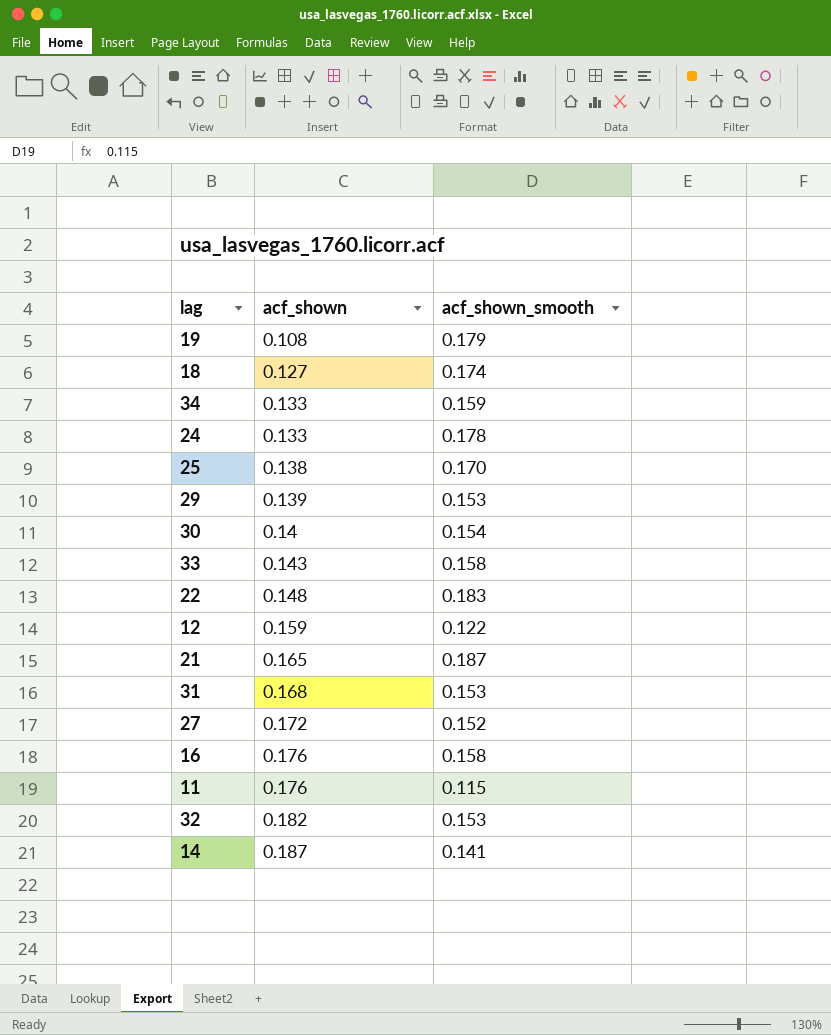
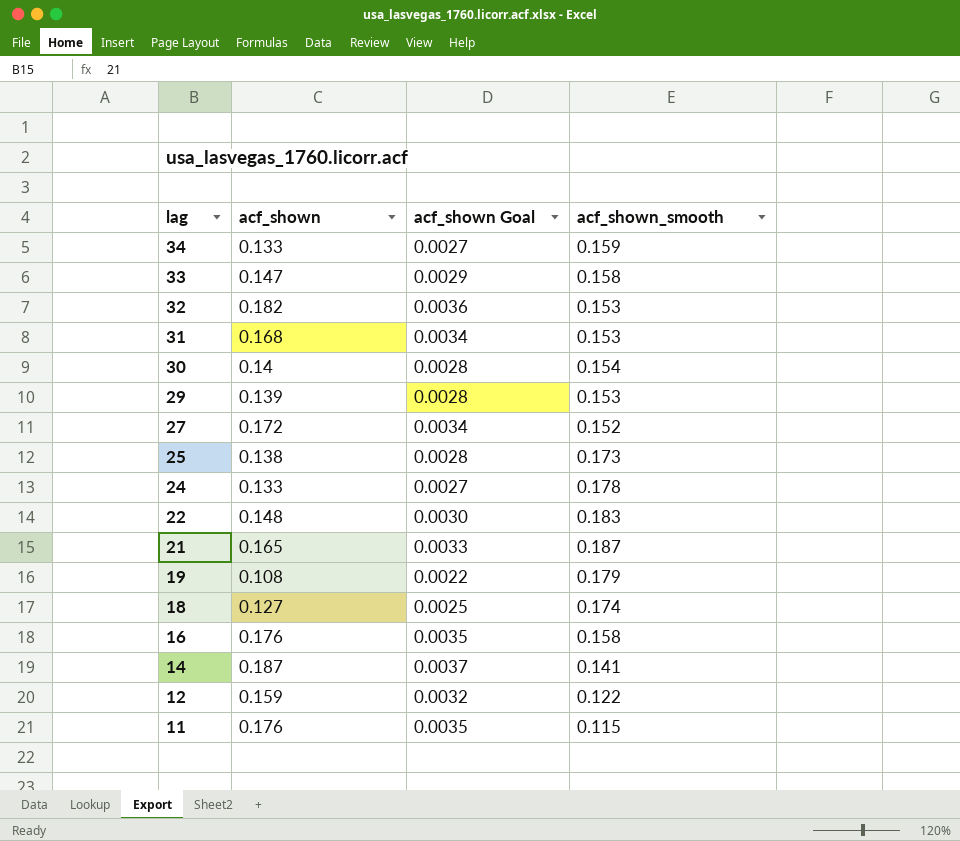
row order: acf_shown ascending -> lag descending
column acf_shown Goal | formula: none -> [acf_shown] * 0.02
33 | acf_shown: 0.143 -> 0.147
25 | acf_shown_smooth: 0.170 -> 0.173

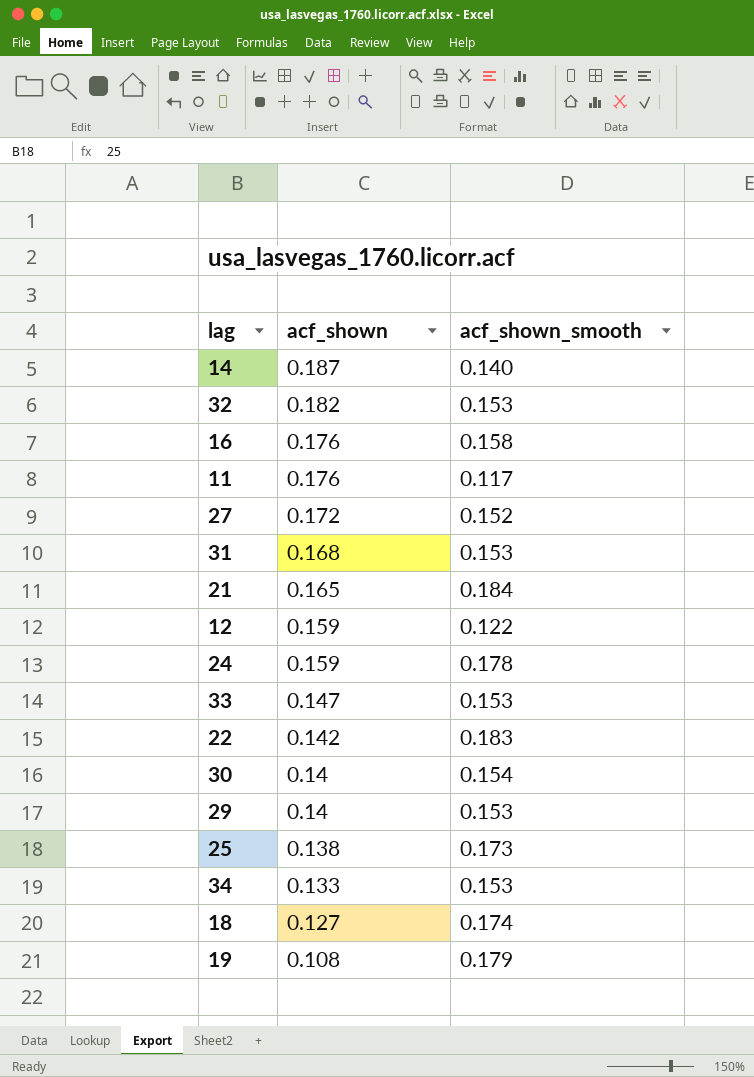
row order: lag descending -> acf_shown descending
column acf_shown Goal | formula: [acf_shown] * 0.02 -> none
14 | acf_shown_smooth: 0.141 -> 0.140
11 | acf_shown_smooth: 0.115 -> 0.117
21 | acf_shown_smooth: 0.187 -> 0.184
24 | acf_shown: 0.133 -> 0.159
33 | acf_shown_smooth: 0.158 -> 0.153
22 | acf_shown: 0.148 -> 0.142
29 | acf_shown: 0.139 -> 0.14
34 | acf_shown_smooth: 0.159 -> 0.153

